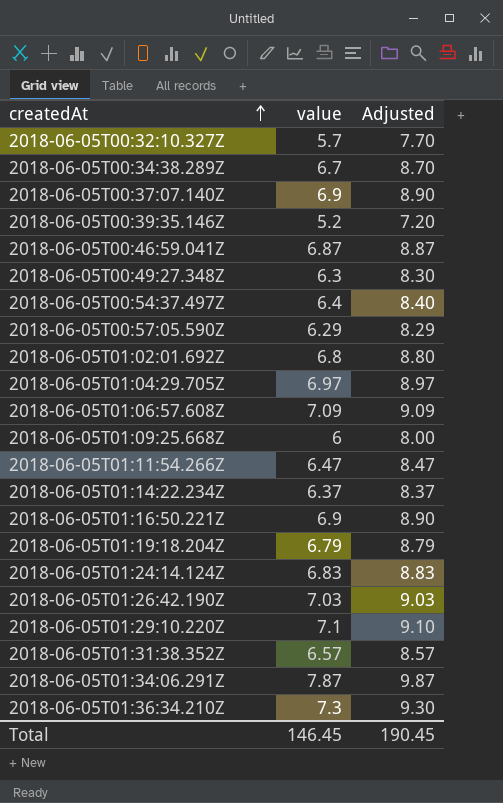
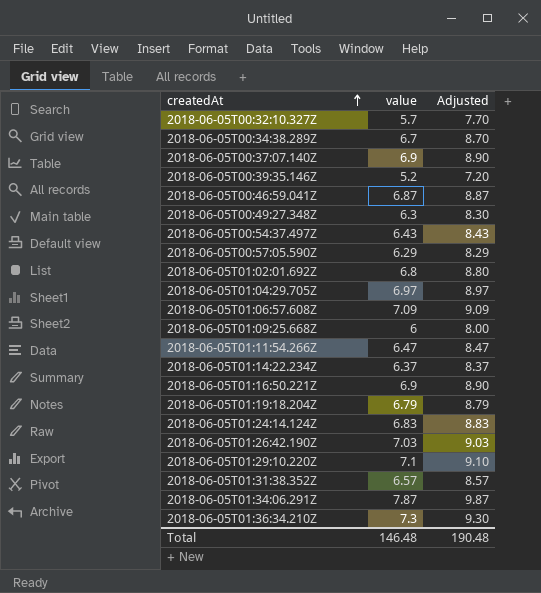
2018-06-05T00:54:37.497Z | value: 6.4 -> 6.43
2018-06-05T00:54:37.497Z | Adjusted: 8.40 -> 8.43
Total | value: 146.45 -> 146.48
Total | Adjusted: 190.45 -> 190.48

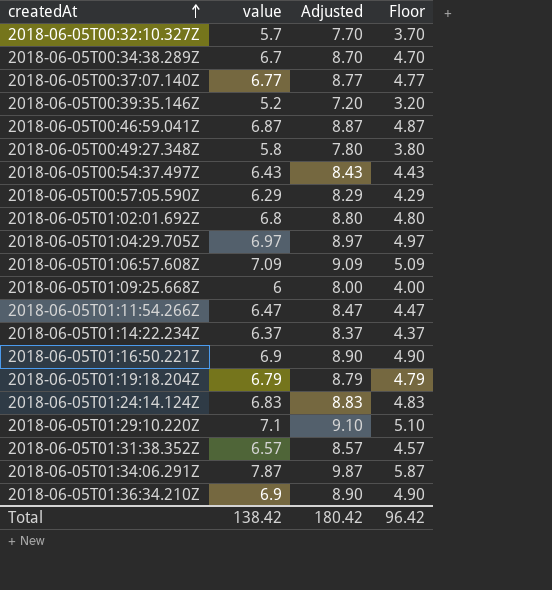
column Floor | formula: none -> [value] - 2
row 2018-06-05T01:26:42.190Z: 7.03 | 9.03 -> none
2018-06-05T00:37:07.140Z | value: 6.9 -> 6.77
2018-06-05T00:37:07.140Z | Adjusted: 8.90 -> 8.77
2018-06-05T00:49:27.348Z | value: 6.3 -> 5.8
2018-06-05T00:49:27.348Z | Adjusted: 8.30 -> 7.80
2018-06-05T01:36:34.210Z | value: 7.3 -> 6.9
2018-06-05T01:36:34.210Z | Adjusted: 9.30 -> 8.90
Total | value: 146.48 -> 138.42
Total | Adjusted: 190.48 -> 180.42

